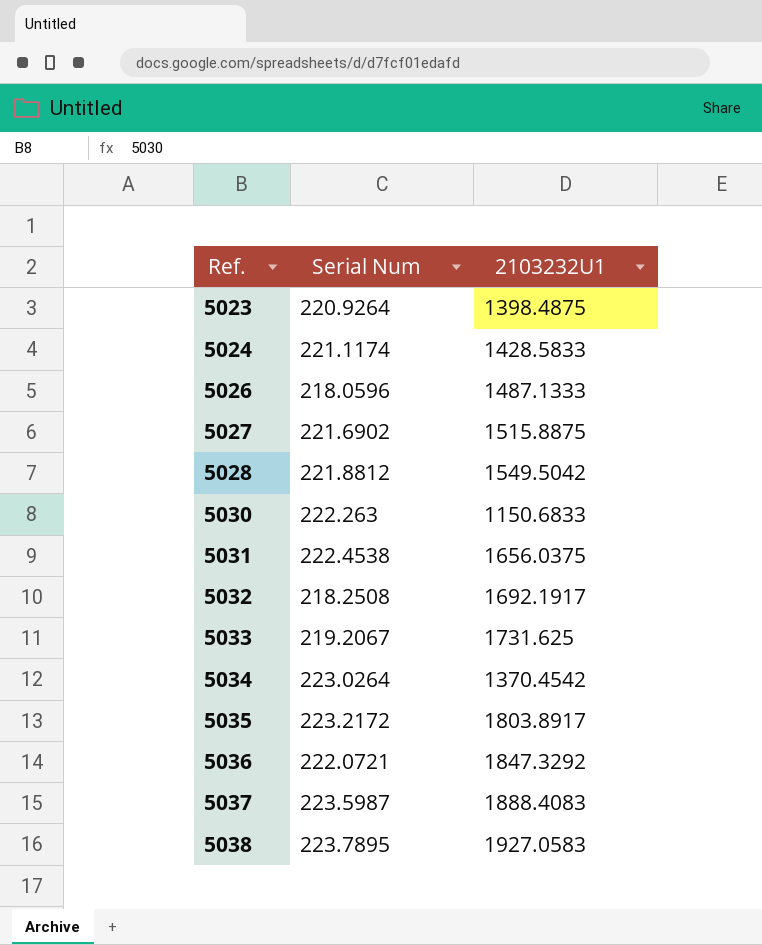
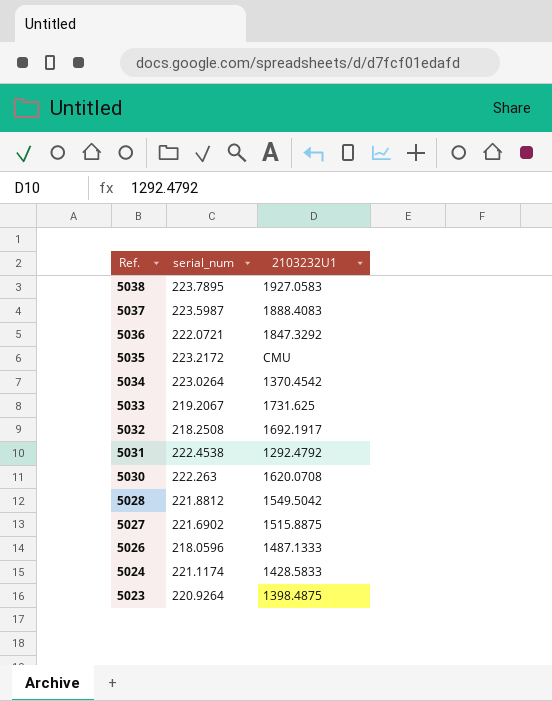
row order: Ref. ascending -> Ref. descending
column name: Serial Num -> serial_num
5035 | 2103232U1: 1803.8917 -> CMU
5031 | 2103232U1: 1656.0375 -> 1292.4792
5030 | 2103232U1: 1150.6833 -> 1620.0708

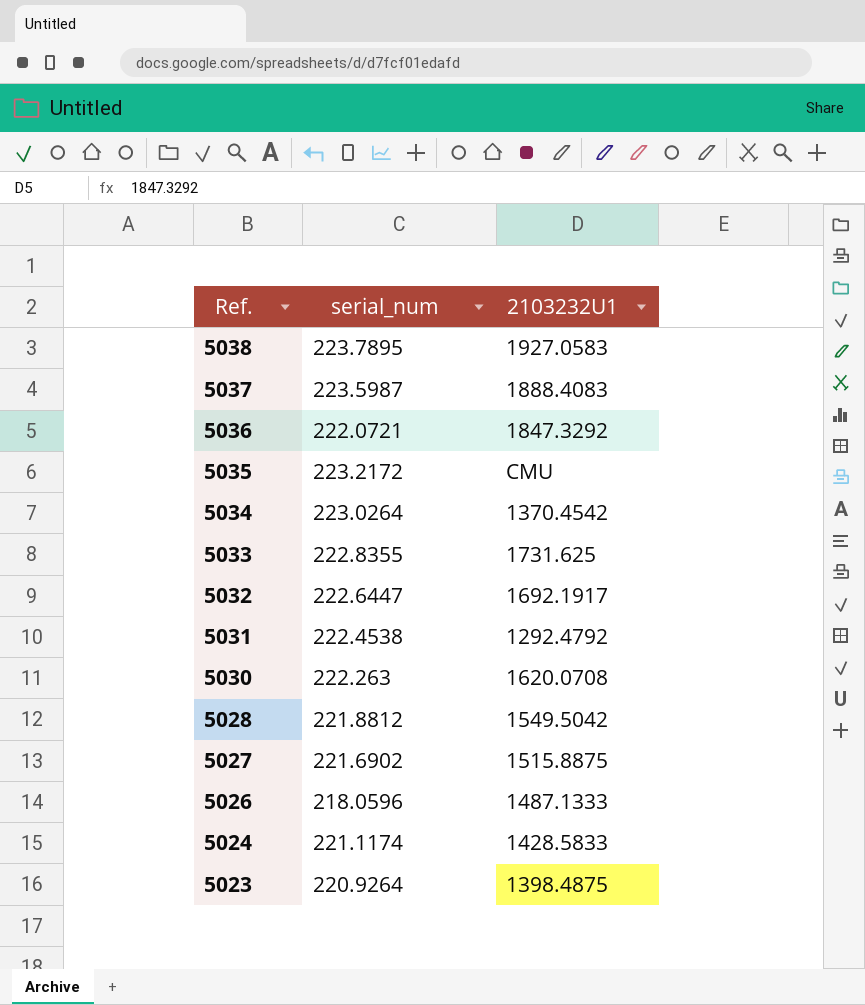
5033 | serial_num: 219.2067 -> 222.8355
5032 | serial_num: 218.2508 -> 222.6447

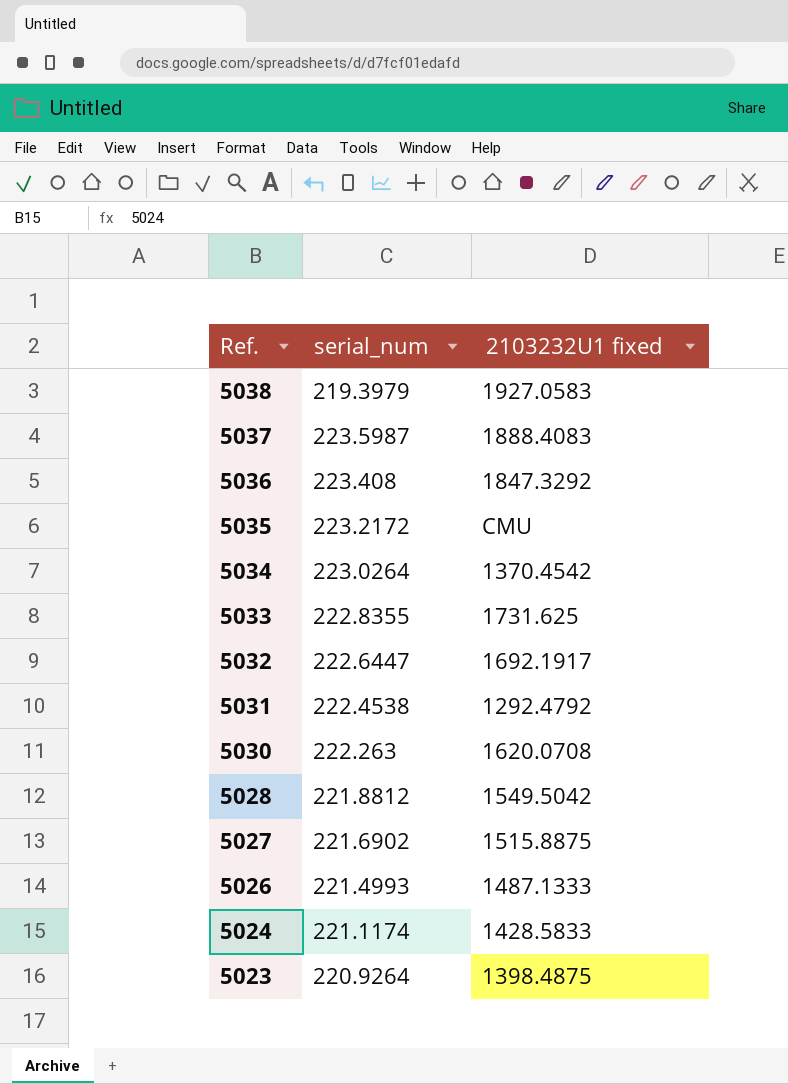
column name: 2103232U1 -> 2103232U1 fixed
5038 | serial_num: 223.7895 -> 219.3979
5036 | serial_num: 222.0721 -> 223.408
5026 | serial_num: 218.0596 -> 221.4993

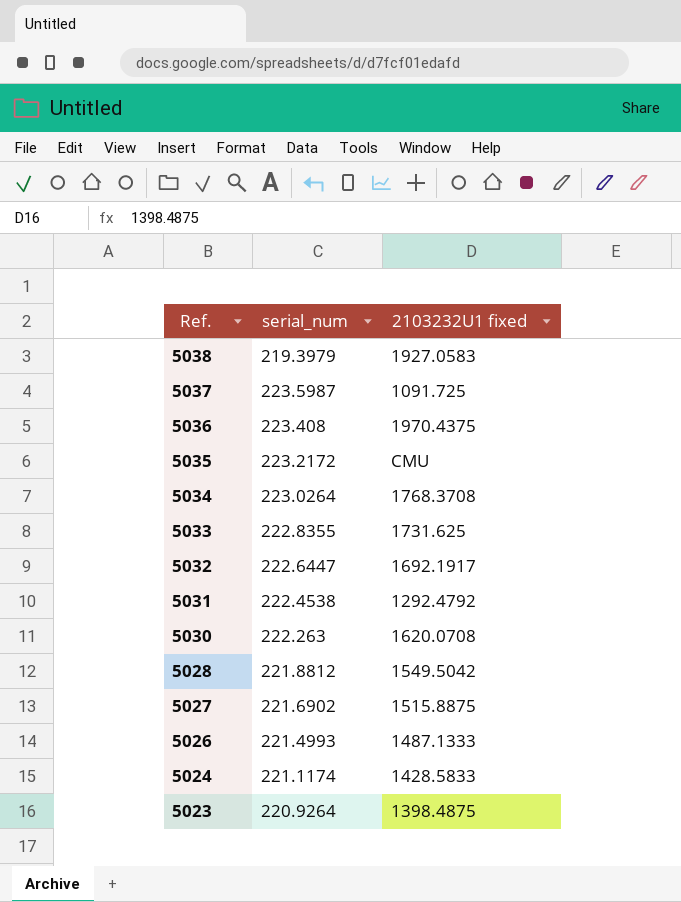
5037 | 2103232U1 fixed: 1888.4083 -> 1091.725
5036 | 2103232U1 fixed: 1847.3292 -> 1970.4375
5034 | 2103232U1 fixed: 1370.4542 -> 1768.3708

